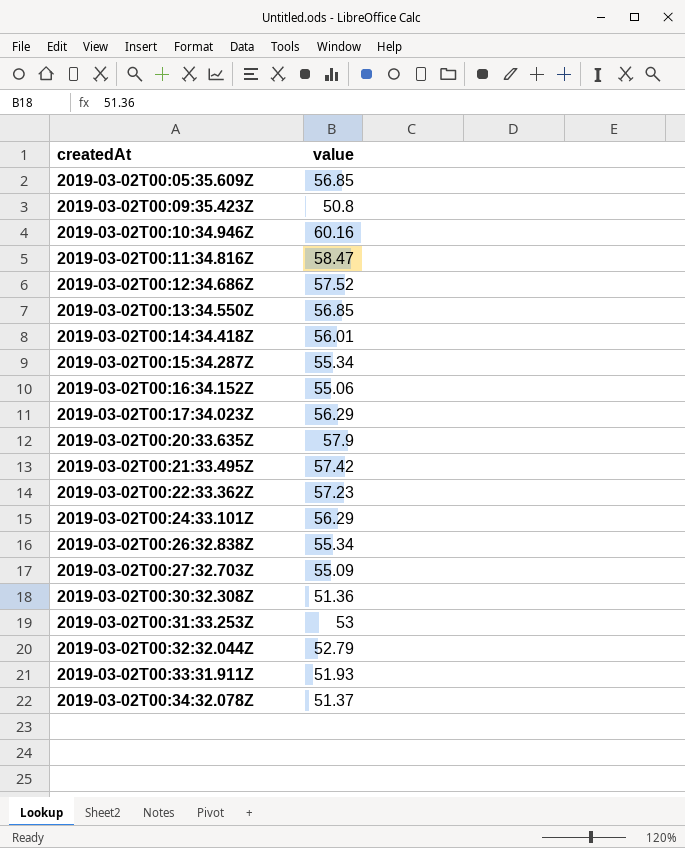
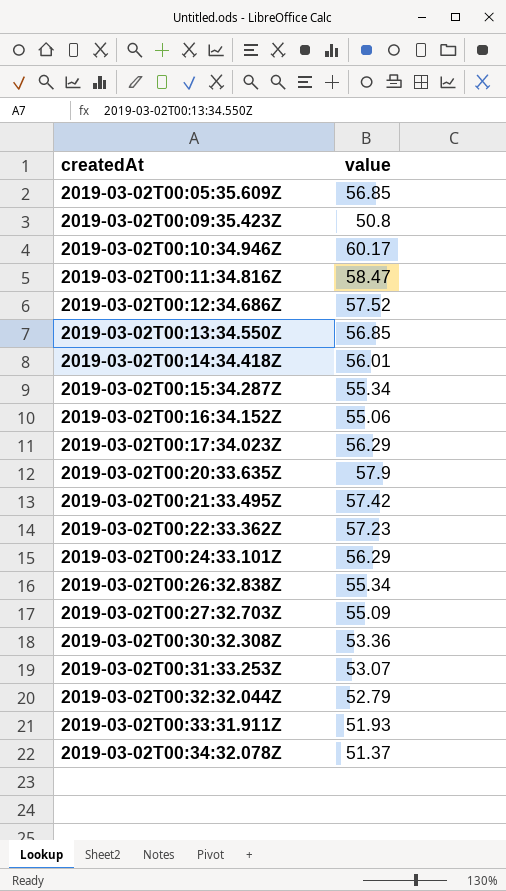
2019-03-02T00:10:34.946Z | value: 60.16 -> 60.17
2019-03-02T00:30:32.308Z | value: 51.36 -> 53.36
2019-03-02T00:31:33.253Z | value: 53 -> 53.07

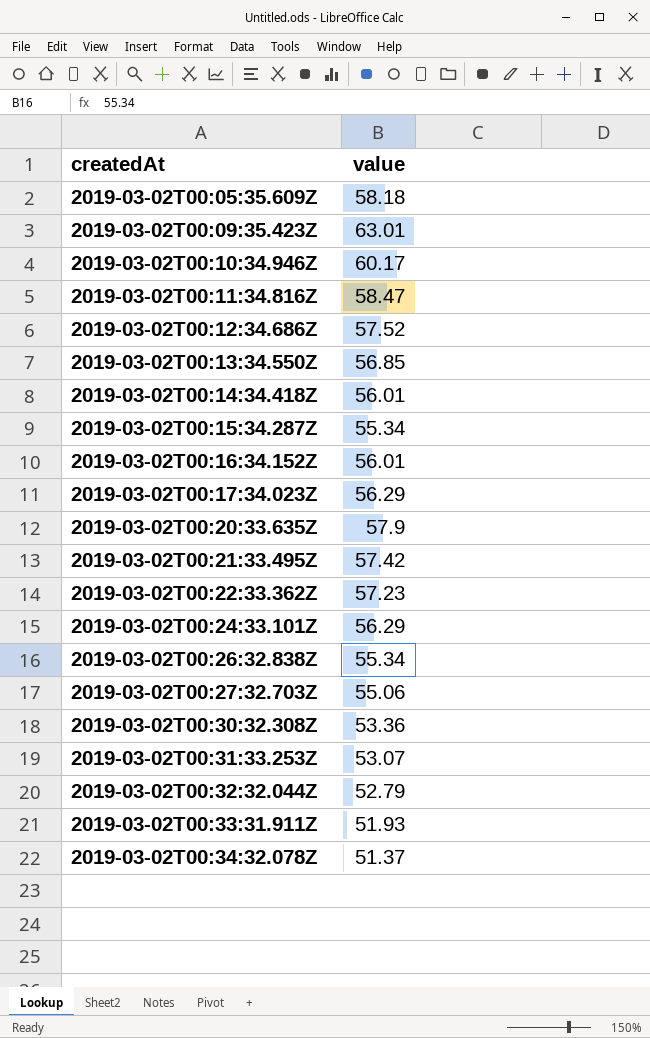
2019-03-02T00:05:35.609Z | value: 56.85 -> 58.18
2019-03-02T00:09:35.423Z | value: 50.8 -> 63.01
2019-03-02T00:16:34.152Z | value: 55.06 -> 56.01
2019-03-02T00:27:32.703Z | value: 55.09 -> 55.06

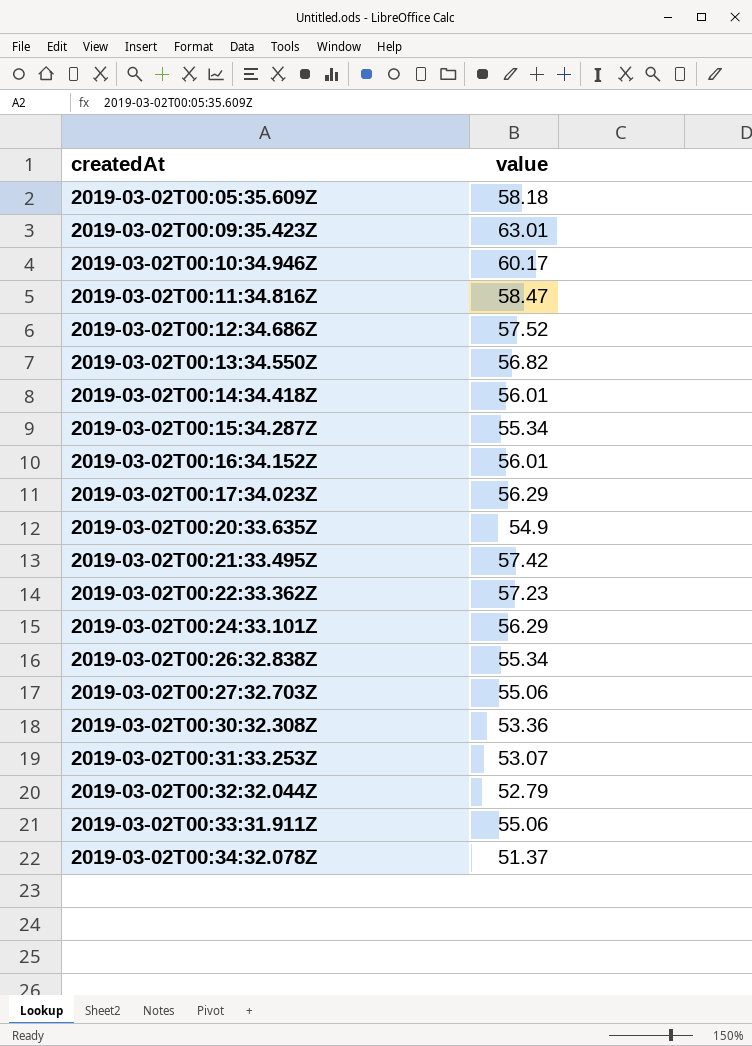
2019-03-02T00:13:34.550Z | value: 56.85 -> 56.82
2019-03-02T00:20:33.635Z | value: 57.9 -> 54.9
2019-03-02T00:33:31.911Z | value: 51.93 -> 55.06

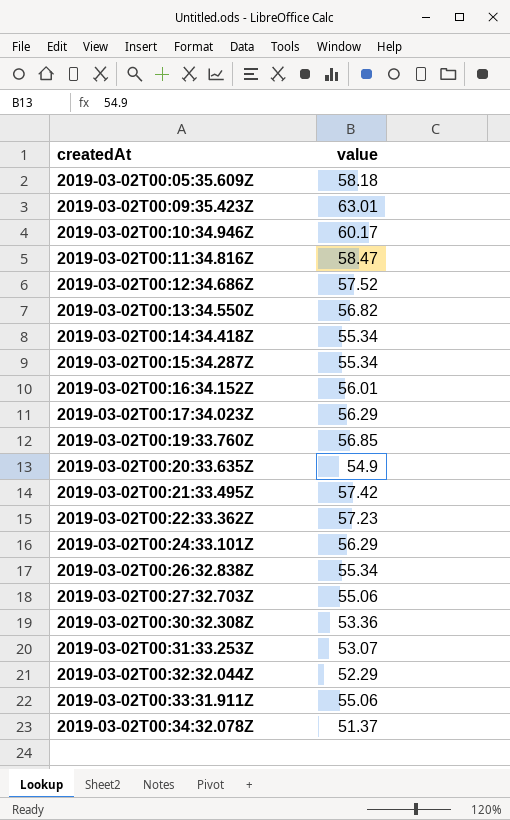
2019-03-02T00:14:34.418Z | value: 56.01 -> 55.34
row 2019-03-02T00:19:33.760Z: none -> 56.85
2019-03-02T00:32:32.044Z | value: 52.79 -> 52.29

